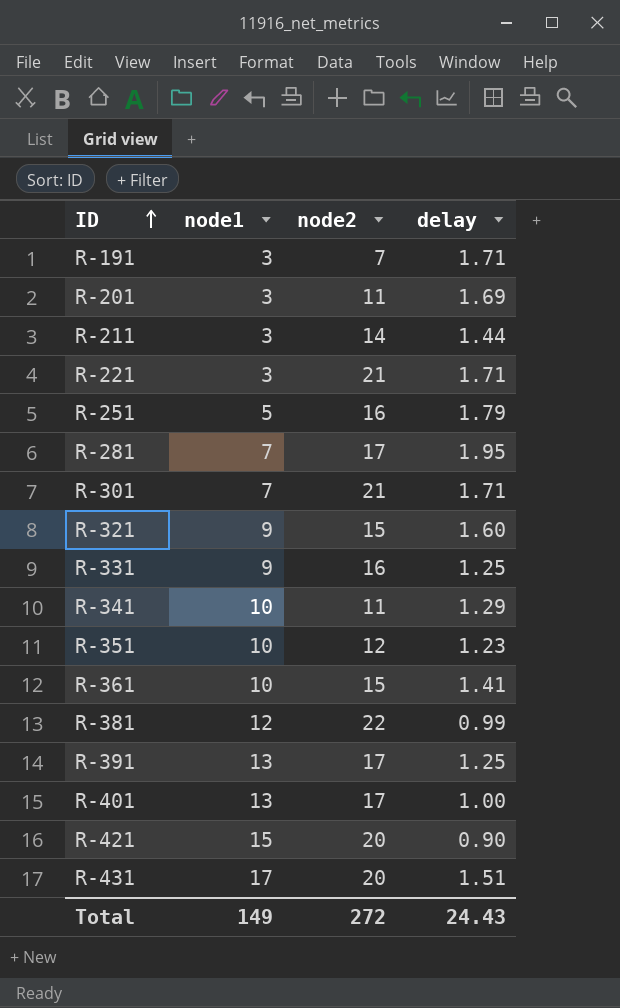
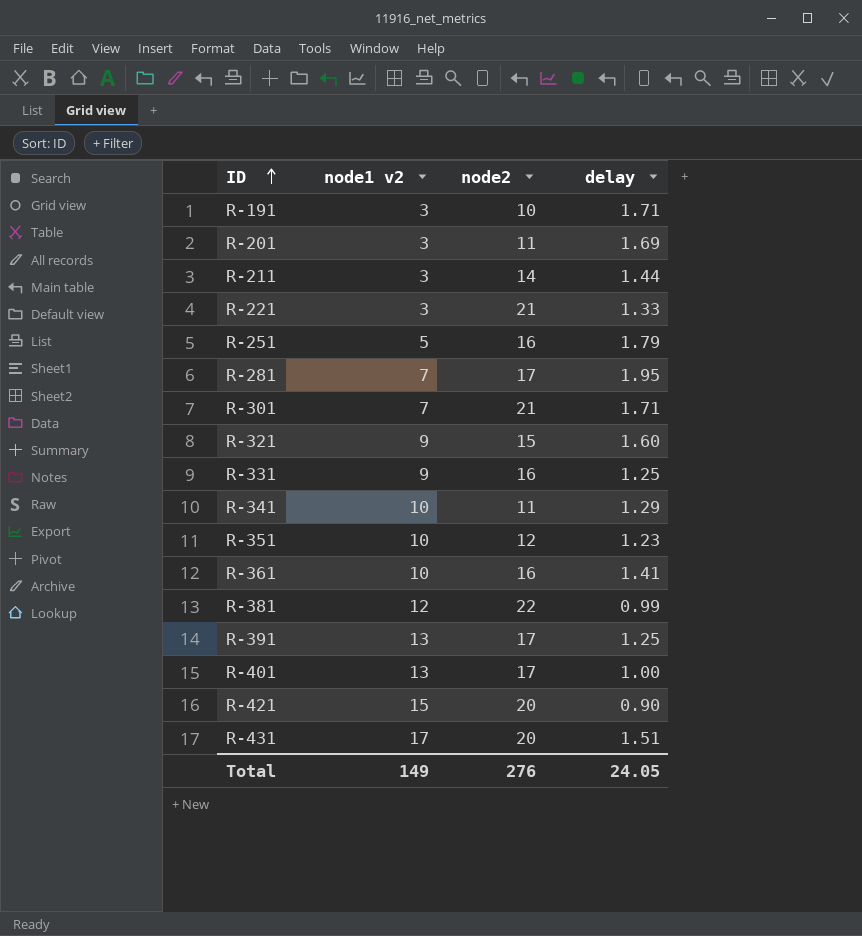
column name: node1 -> node1 v2
R-191 | node2: 7 -> 10
R-221 | delay: 1.71 -> 1.33
R-361 | node2: 15 -> 16
Total | node2: 272 -> 276
Total | delay: 24.43 -> 24.05

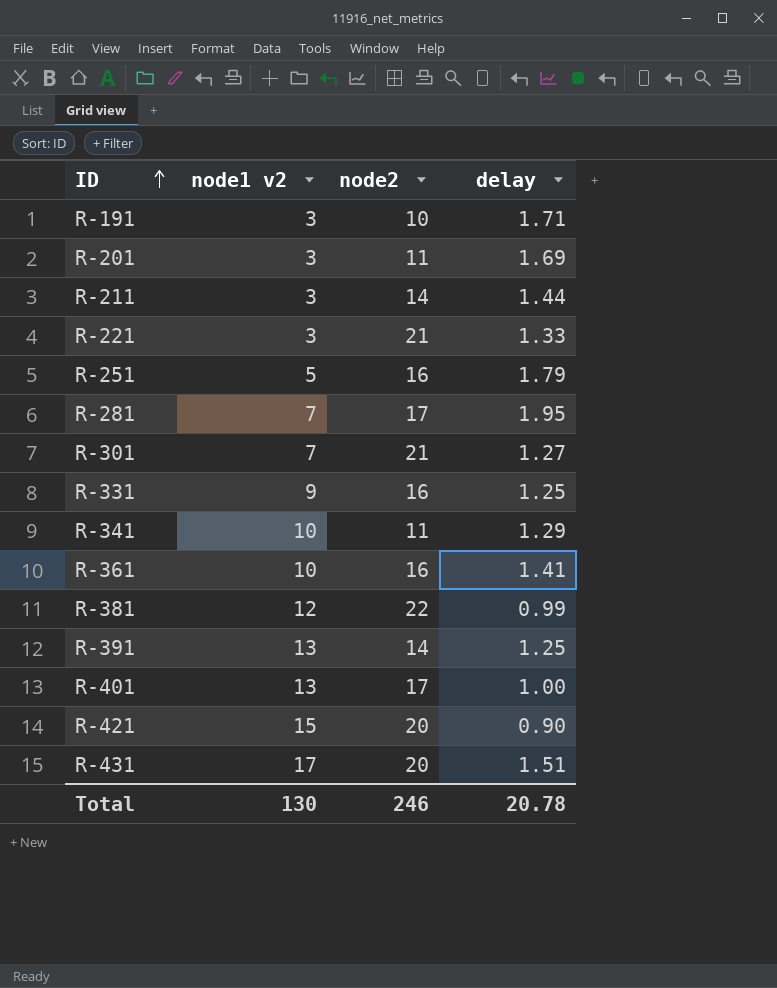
row R-321: 9 | 15 | 1.60 -> none
row R-351: 10 | 12 | 1.23 -> none
R-301 | delay: 1.71 -> 1.27
R-391 | node2: 17 -> 14
Total | node1 v2: 149 -> 130
Total | node2: 276 -> 246
Total | delay: 24.05 -> 20.78

